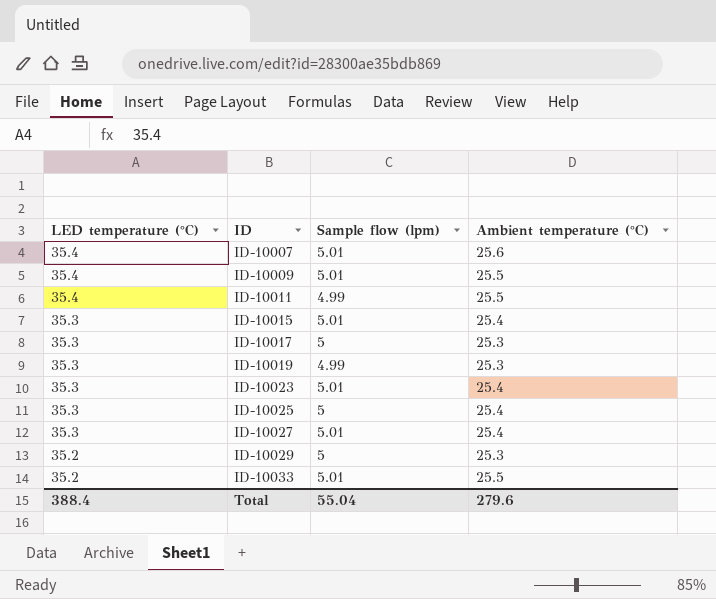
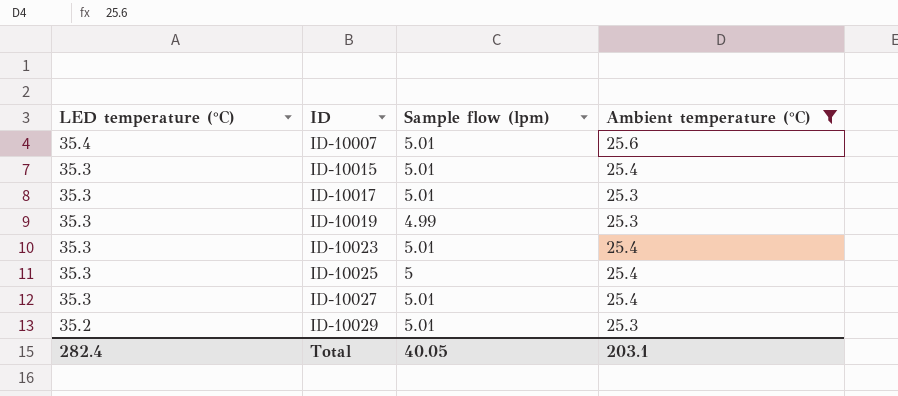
filter: none -> Ambient temperature (°C) != 25.5
ID-10017 | Sample flow (lpm): 5 -> 5.01
ID-10029 | Sample flow (lpm): 5 -> 5.01
Total | LED temperature (°C): 388.4 -> 282.4
Total | Sample flow (lpm): 55.04 -> 40.05
Total | Ambient temperature (°C): 279.6 -> 203.1

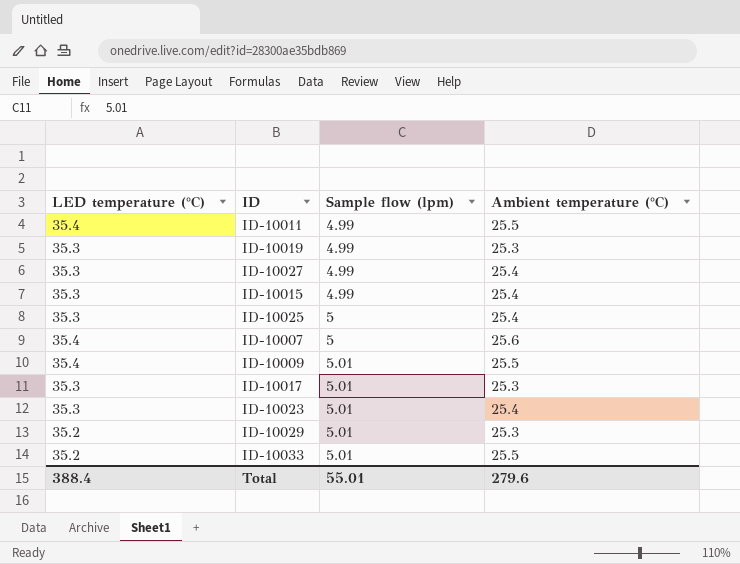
filter: Ambient temperature (°C) != 25.5 -> none
row order: LED temperature (°C) descending -> Sample flow (lpm) ascending
ID-10027 | Sample flow (lpm): 5.01 -> 4.99
ID-10015 | Sample flow (lpm): 5.01 -> 4.99
ID-10007 | Sample flow (lpm): 5.01 -> 5
Total | LED temperature (°C): 282.4 -> 388.4
Total | Sample flow (lpm): 40.05 -> 55.01
Total | Ambient temperature (°C): 203.1 -> 279.6

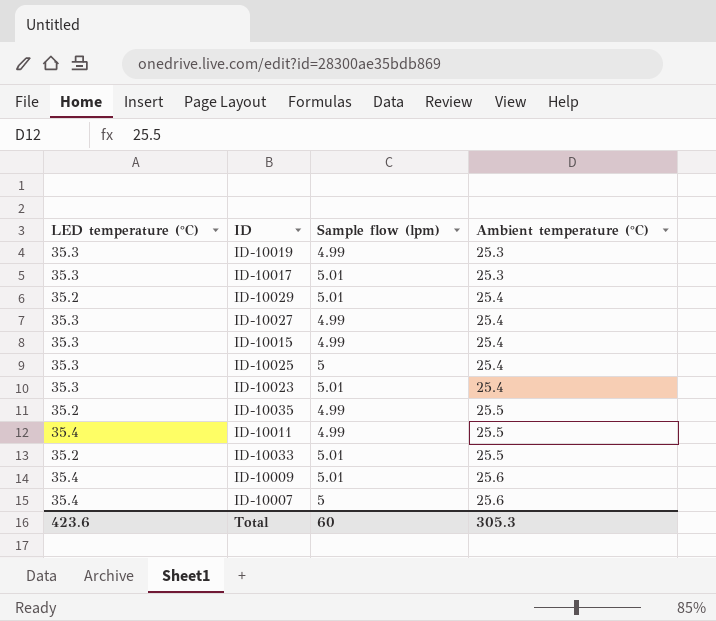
row order: Sample flow (lpm) ascending -> Ambient temperature (°C) ascending
ID-10029 | Ambient temperature (°C): 25.3 -> 25.4
row ID-10035: none -> 35.2 | 4.99 | 25.5
ID-10009 | Ambient temperature (°C): 25.5 -> 25.6
Total | LED temperature (°C): 388.4 -> 423.6
Total | Sample flow (lpm): 55.01 -> 60
Total | Ambient temperature (°C): 279.6 -> 305.3

